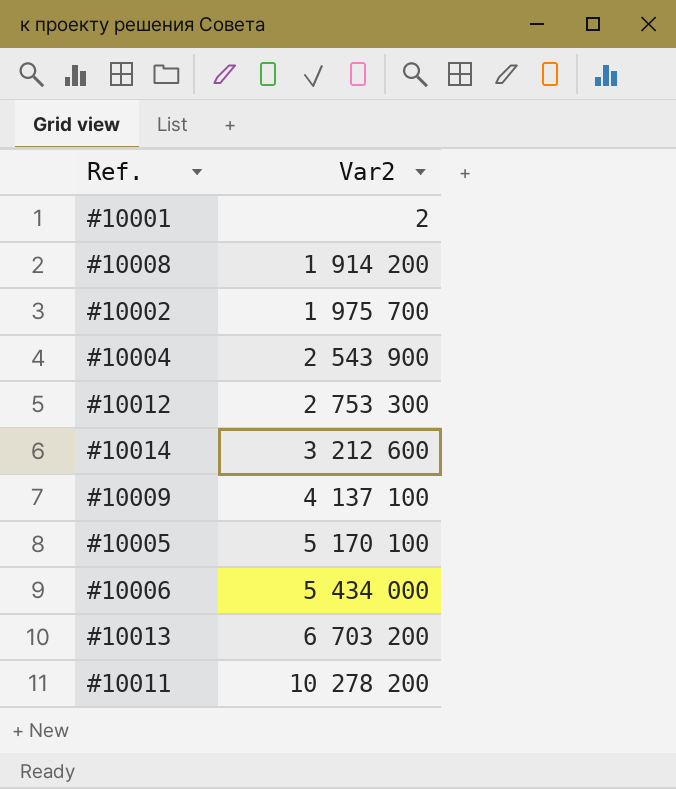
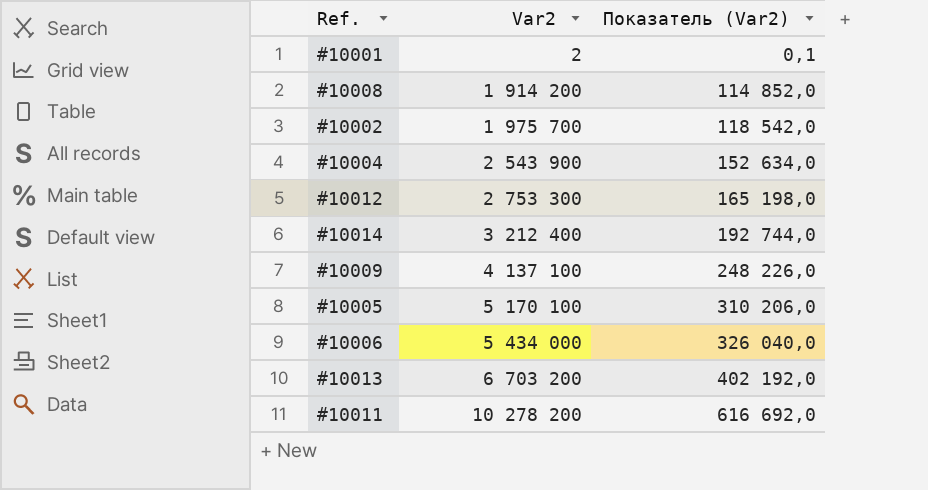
column Показатель (Var2) | formula: none -> [Var2] * 0,06
#10014 | Var2: 3 212 600 -> 3 212 400

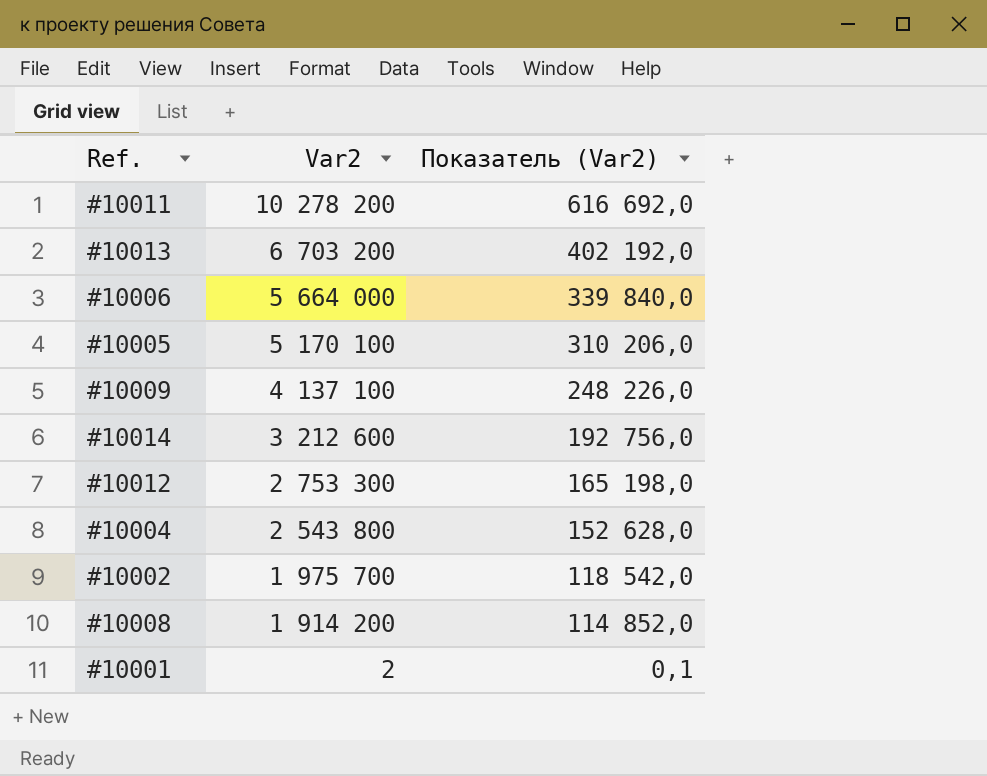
row order: Var2 ascending -> Var2 descending
#10006 | Var2: 5 434 000 -> 5 664 000
#10006 | Показатель (Var2): 326 040,0 -> 339 840,0
#10014 | Var2: 3 212 400 -> 3 212 600
#10014 | Показатель (Var2): 192 744,0 -> 192 756,0
#10004 | Var2: 2 543 900 -> 2 543 800
#10004 | Показатель (Var2): 152 634,0 -> 152 628,0

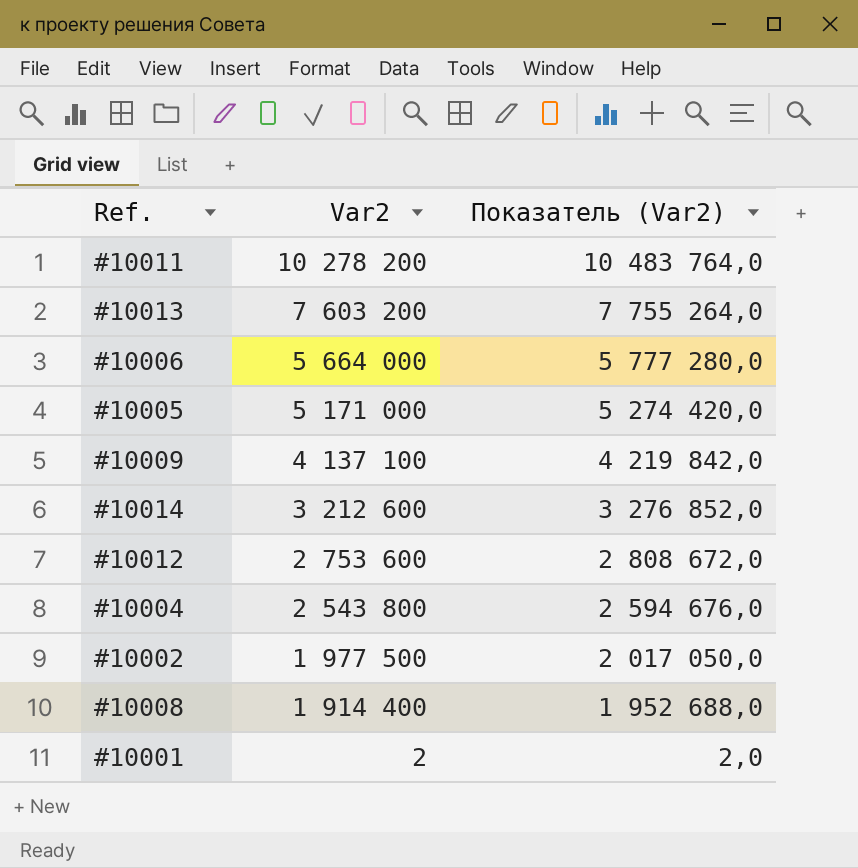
column Показатель (Var2) | formula: [Var2] * 0,06 -> [Var2] * 1,02
#10013 | Var2: 6 703 200 -> 7 603 200
#10005 | Var2: 5 170 100 -> 5 171 000
#10012 | Var2: 2 753 300 -> 2 753 600
#10002 | Var2: 1 975 700 -> 1 977 500
#10008 | Var2: 1 914 200 -> 1 914 400

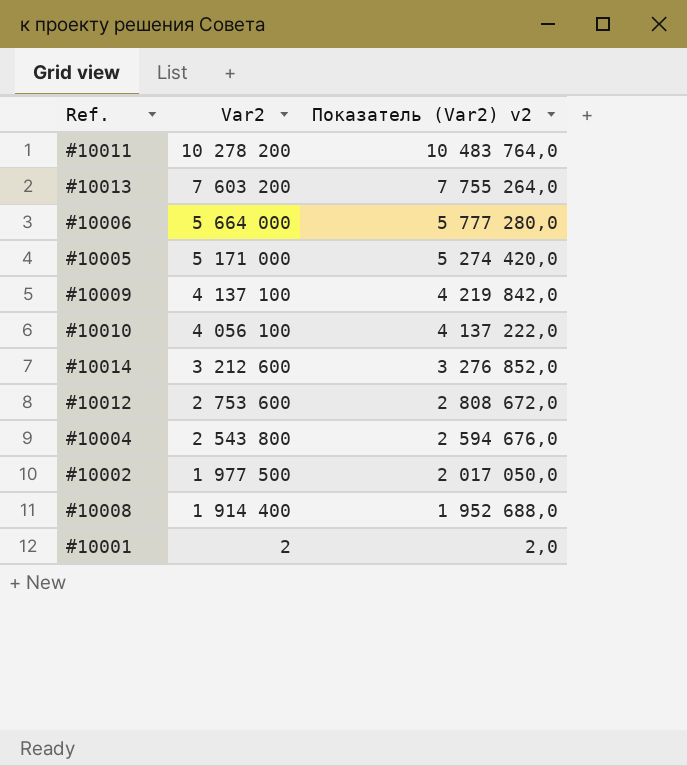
column name: Показатель (Var2) -> Показатель (Var2) v2
row #10010: none -> 4 056 100 | 4 137 222,0

